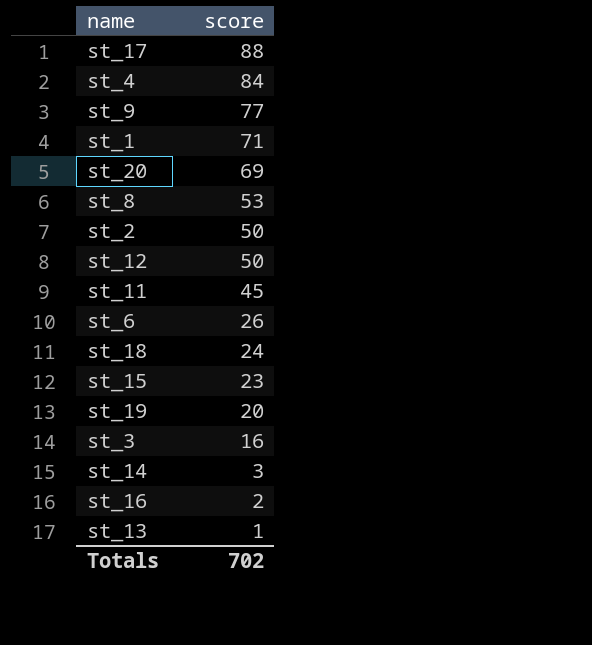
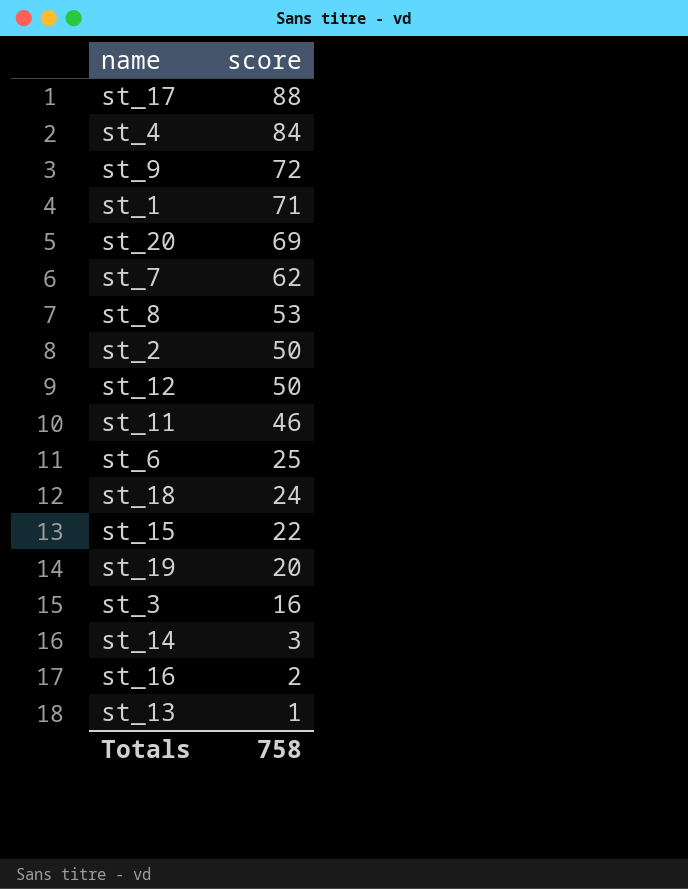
st_9 | score: 77 -> 72
row st_7: none -> 62
st_11 | score: 45 -> 46
st_6 | score: 26 -> 25
st_15 | score: 23 -> 22
Totals | score: 702 -> 758

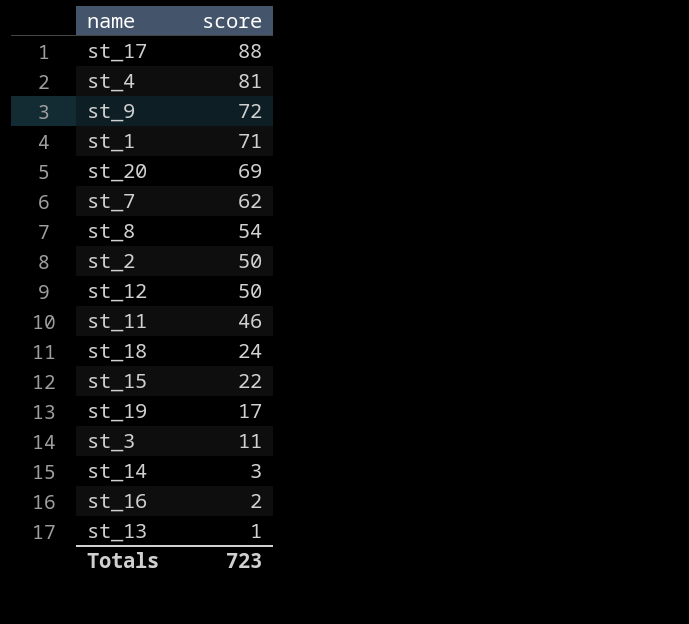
row st_6: 25 -> none
st_4 | score: 84 -> 81
st_8 | score: 53 -> 54
st_19 | score: 20 -> 17
st_3 | score: 16 -> 11
Totals | score: 758 -> 723

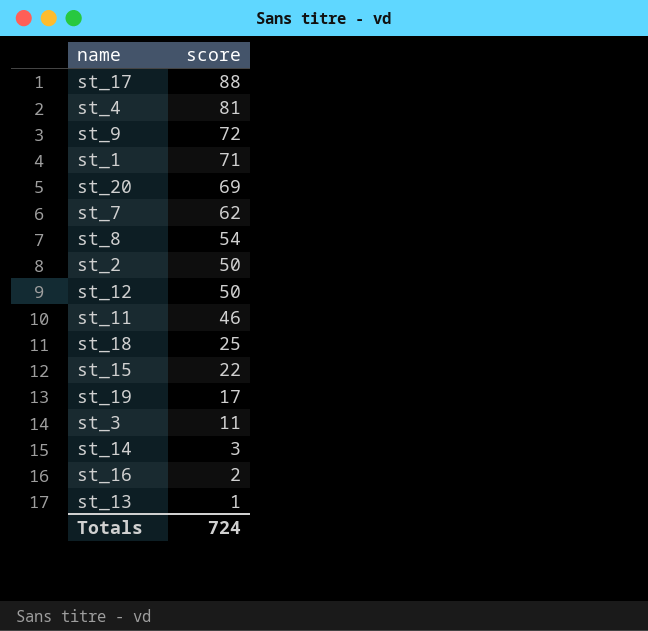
st_18 | score: 24 -> 25
Totals | score: 723 -> 724

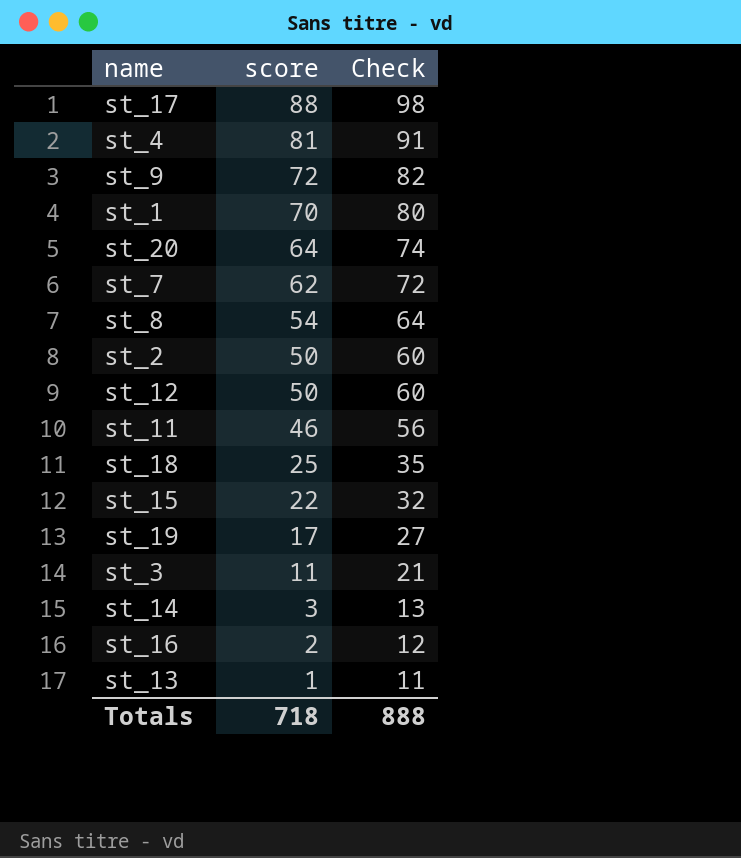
column Check | formula: none -> [score] + 10
st_1 | score: 71 -> 70
st_20 | score: 69 -> 64
Totals | score: 724 -> 718

